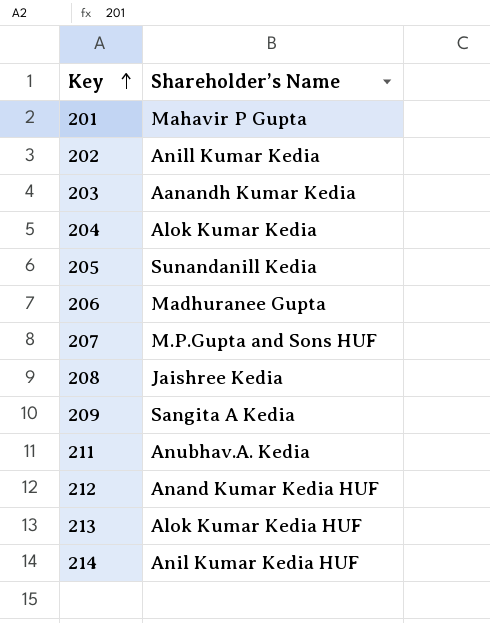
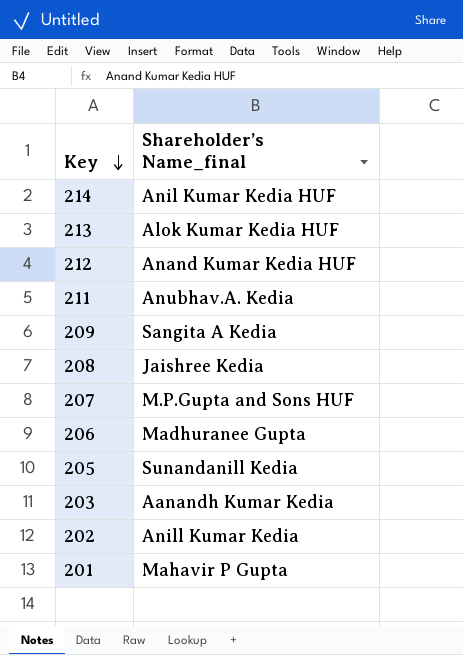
row order: Key ascending -> Key descending
column name: Shareholder’s Name -> Shareholder’s Name_final
row 204: Alok Kumar Kedia -> none

